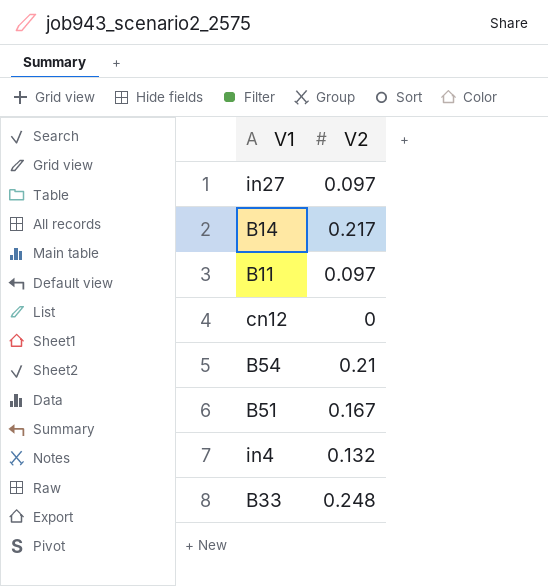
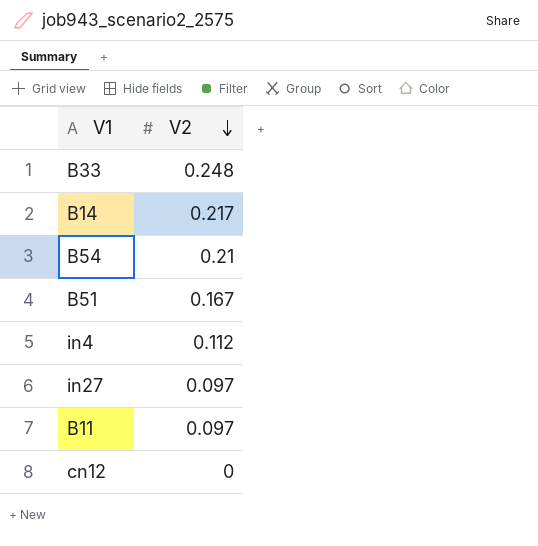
row order: none -> V2 descending
in4 | V2: 0.132 -> 0.112

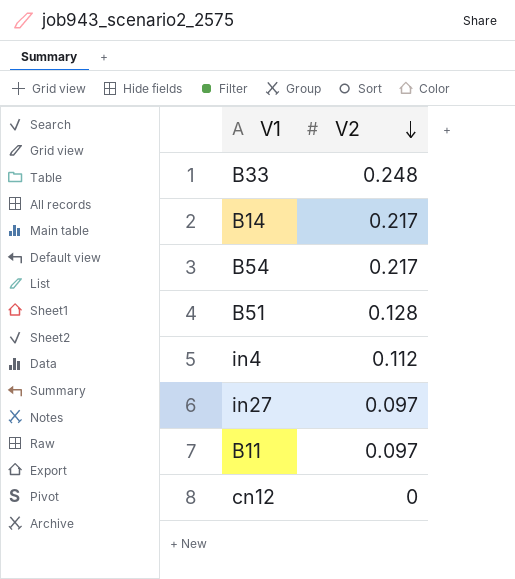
B54 | V2: 0.21 -> 0.217
B51 | V2: 0.167 -> 0.128

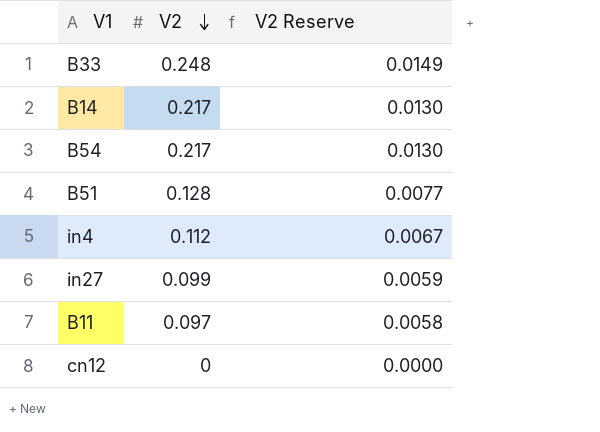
column V2 Reserve | formula: none -> [V2] * 0.06
in27 | V2: 0.097 -> 0.099

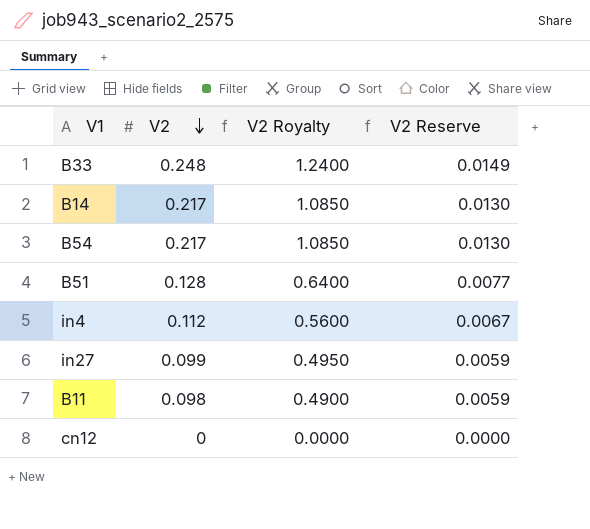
column V2 Royalty | formula: none -> [V2] * 5
B11 | V2: 0.097 -> 0.098
B11 | V2 Reserve: 0.0058 -> 0.0059

